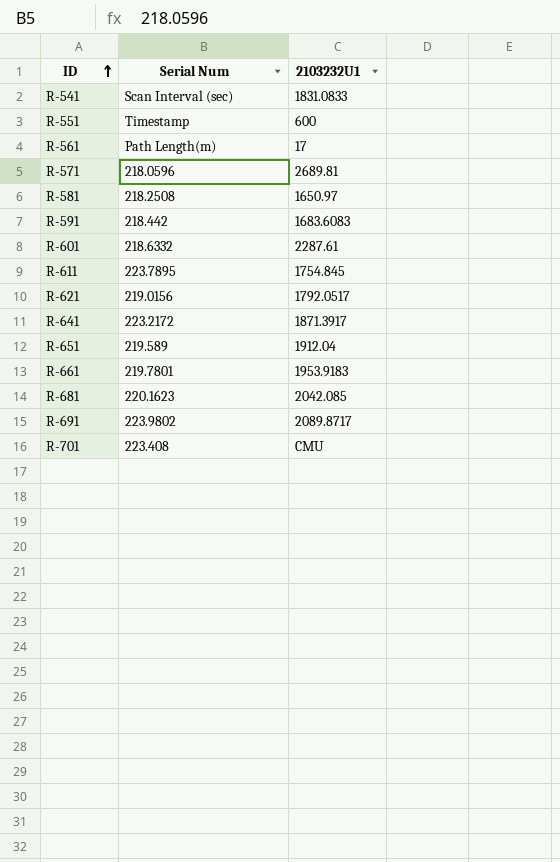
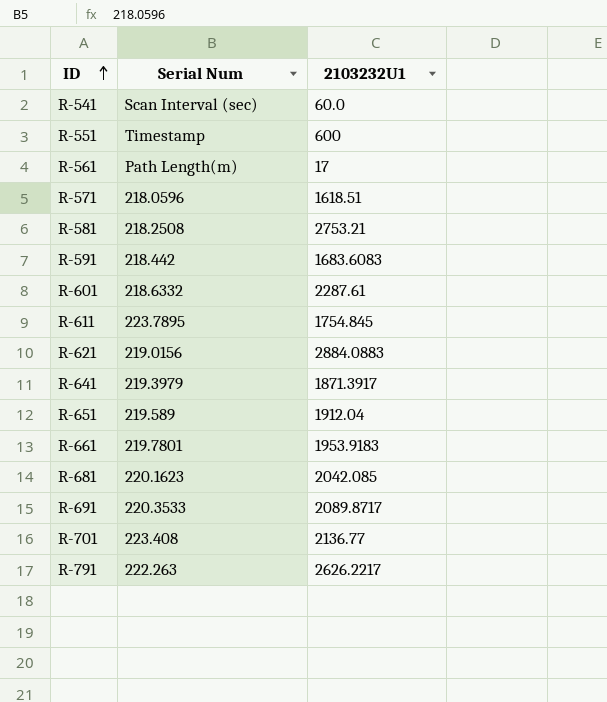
R-541 | 2103232U1: 1831.0833 -> 60.0
R-571 | 2103232U1: 2689.81 -> 1618.51
R-581 | 2103232U1: 1650.97 -> 2753.21
R-621 | 2103232U1: 1792.0517 -> 2884.0883
R-641 | Serial Num: 223.2172 -> 219.3979
R-691 | Serial Num: 223.9802 -> 220.3533
R-701 | 2103232U1: CMU -> 2136.77
row R-791: none -> 222.263 | 2626.2217

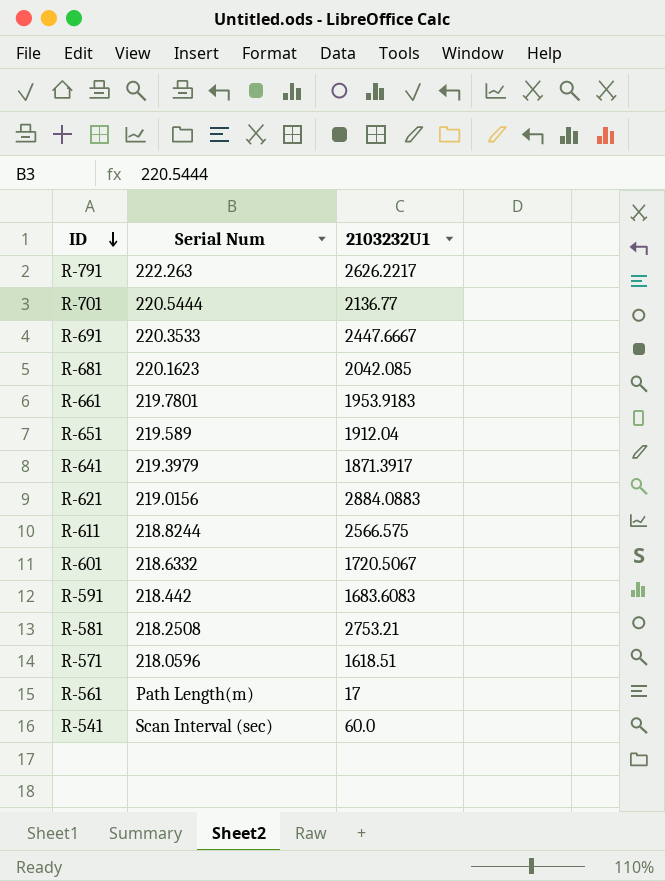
row order: ID ascending -> ID descending
row R-551: Timestamp | 600 -> none
R-701 | Serial Num: 223.408 -> 220.5444
R-691 | 2103232U1: 2089.8717 -> 2447.6667
R-611 | Serial Num: 223.7895 -> 218.8244
R-611 | 2103232U1: 1754.845 -> 2566.575
R-601 | 2103232U1: 2287.61 -> 1720.5067

